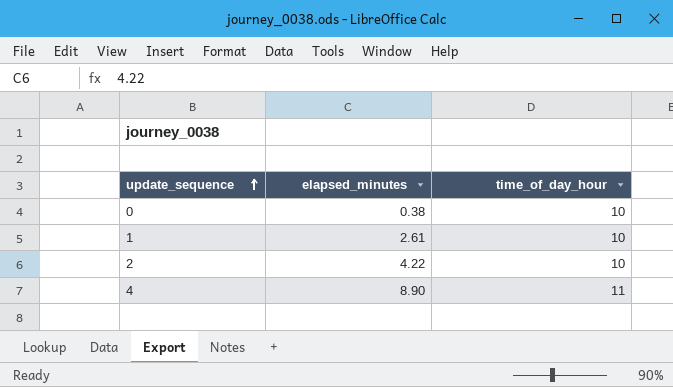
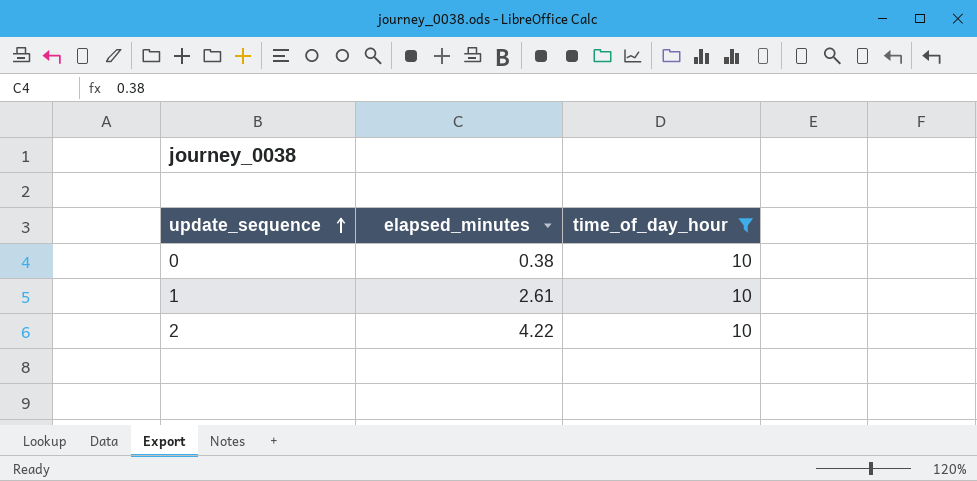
filter: none -> time_of_day_hour = 10

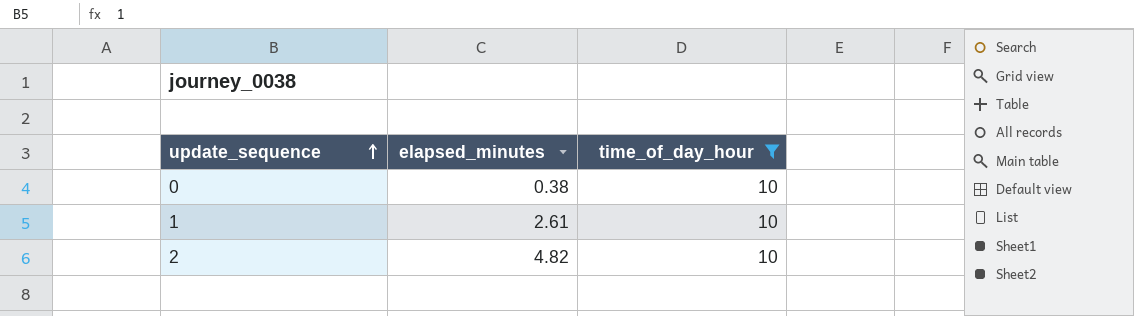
2 | elapsed_minutes: 4.22 -> 4.82

